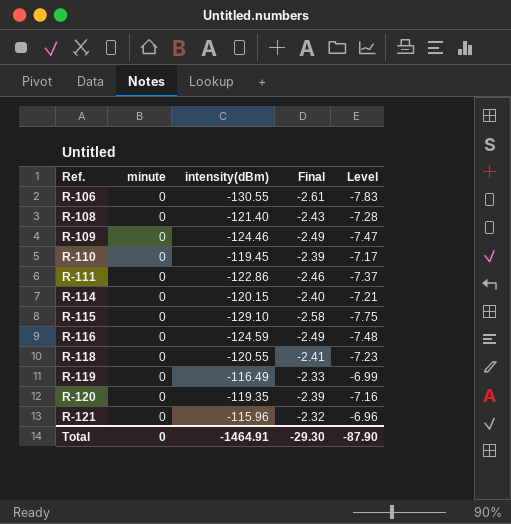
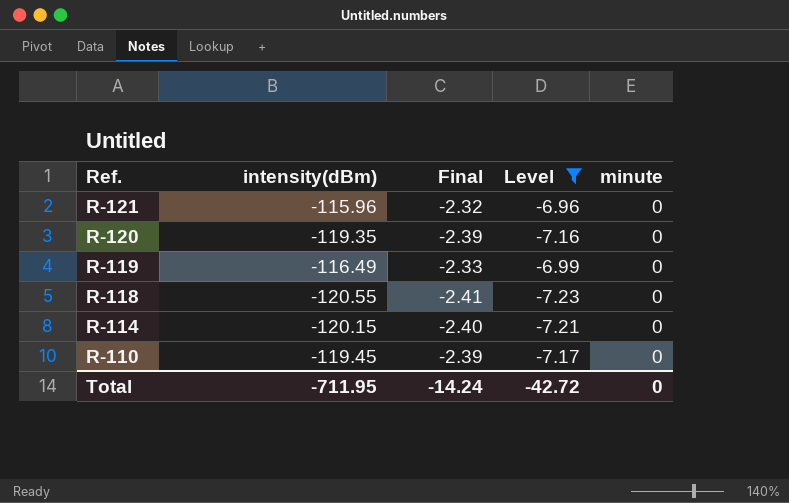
filter: none -> Level >= -7.23
row order: Ref. ascending -> Ref. descending
column minute | position: 2 -> 5
Total | intensity(dBm): -1464.91 -> -711.95
Total | Final: -29.30 -> -14.24
Total | Level: -87.90 -> -42.72

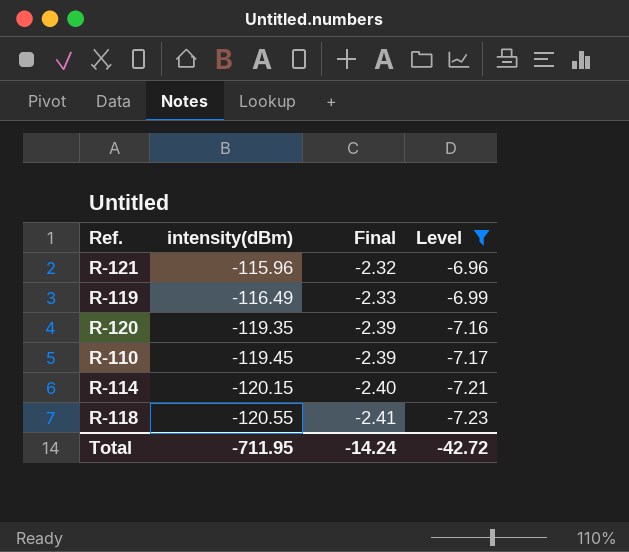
row order: Ref. descending -> intensity(dBm) descending
column minute | position: 5 -> none

